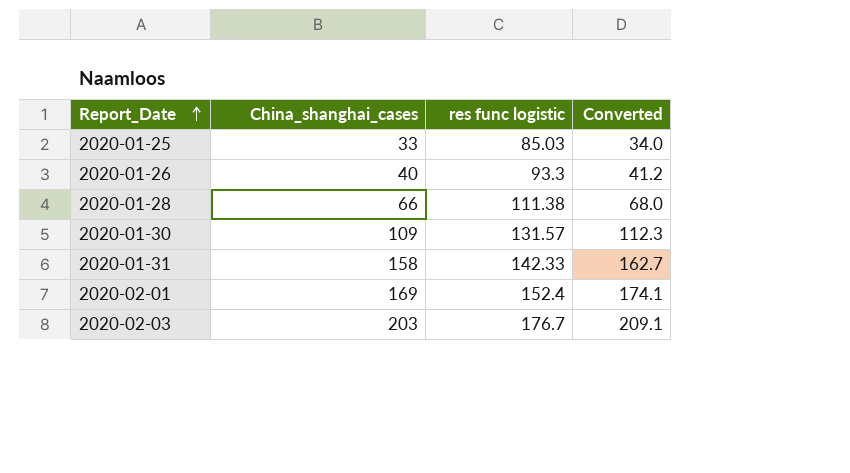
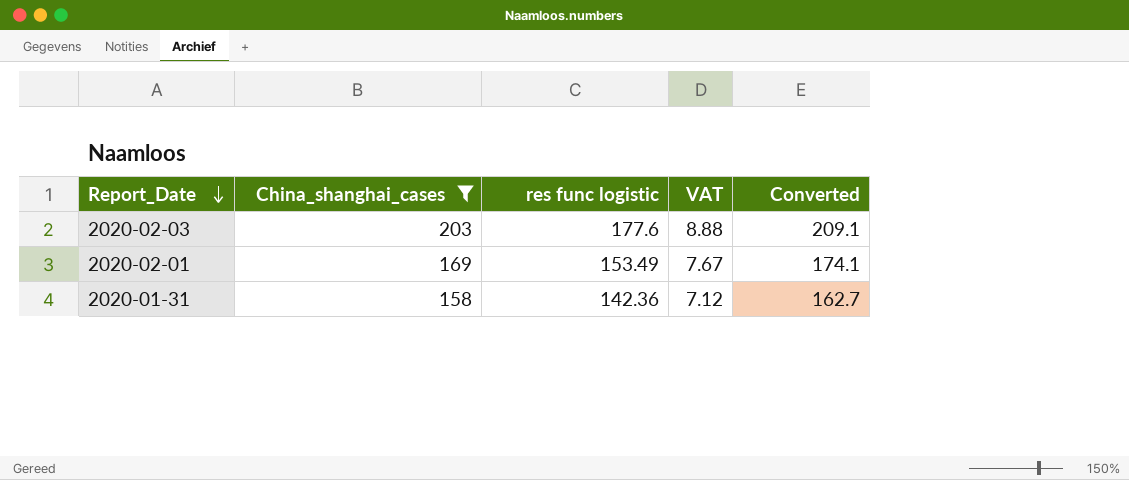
filter: none -> China_shanghai_cases >= 158
row order: Report_Date ascending -> Report_Date descending
column VAT | formula: none -> [res func logistic] * 0.05
2020-02-03 | res func logistic: 176.7 -> 177.6
2020-02-01 | res func logistic: 152.4 -> 153.49
2020-01-31 | res func logistic: 142.33 -> 142.36

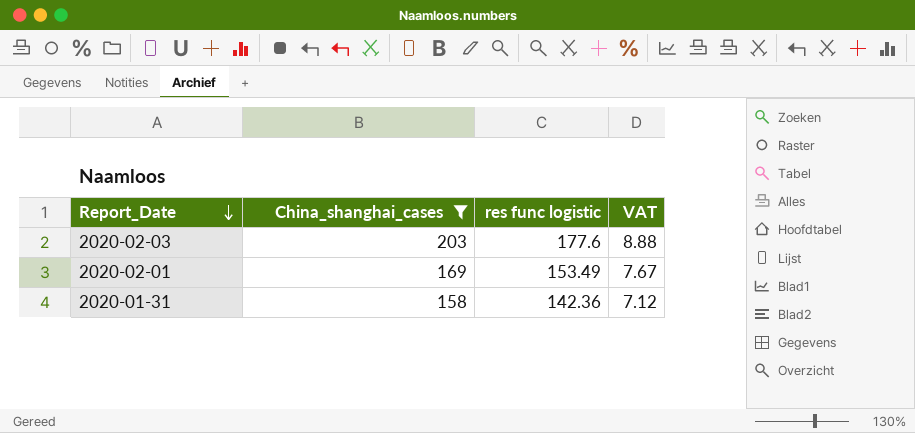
column Converted | formula: [China_shanghai_cases] * 1.03 -> none

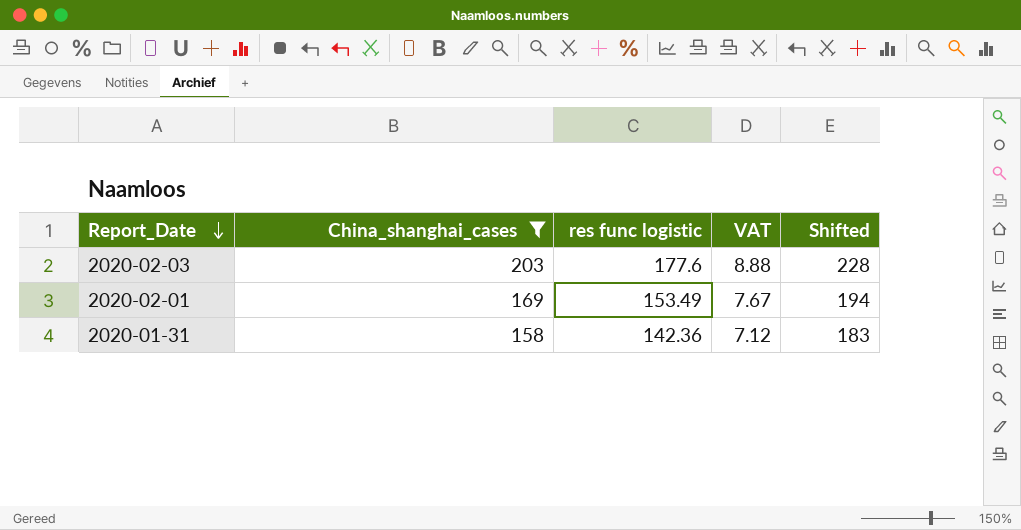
column Shifted | formula: none -> [China_shanghai_cases] + 25

